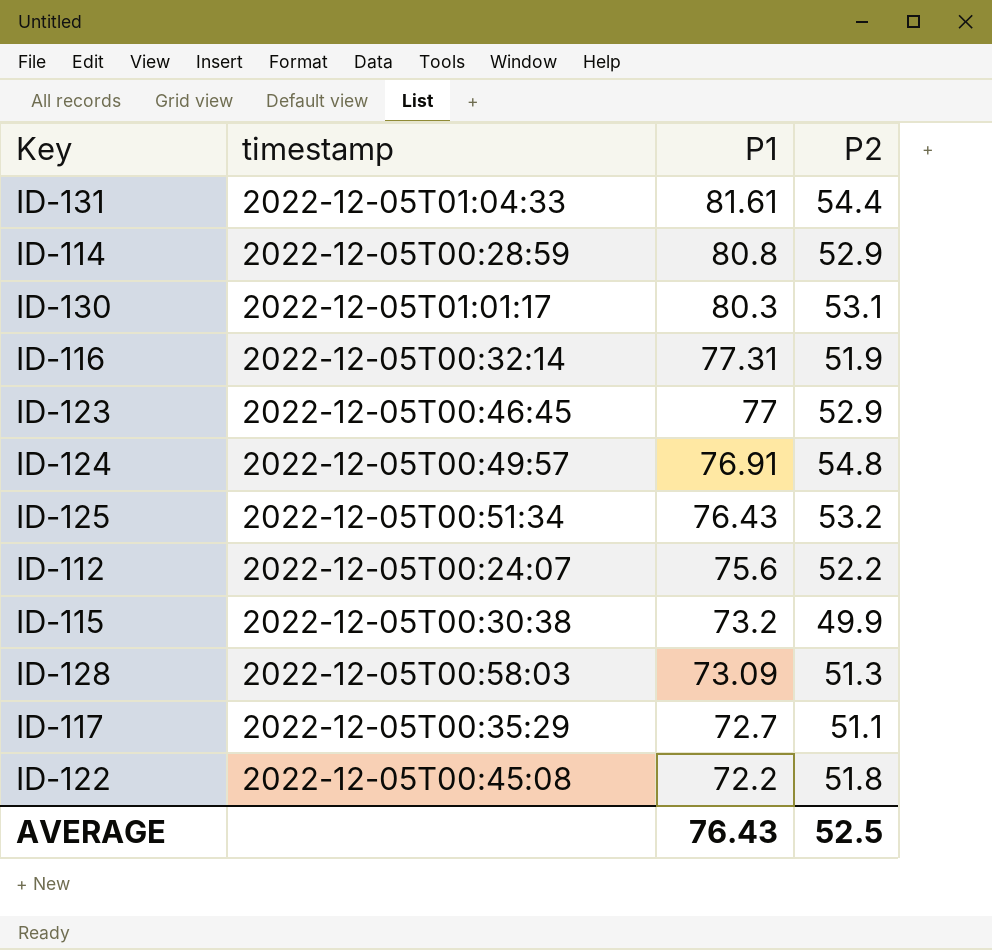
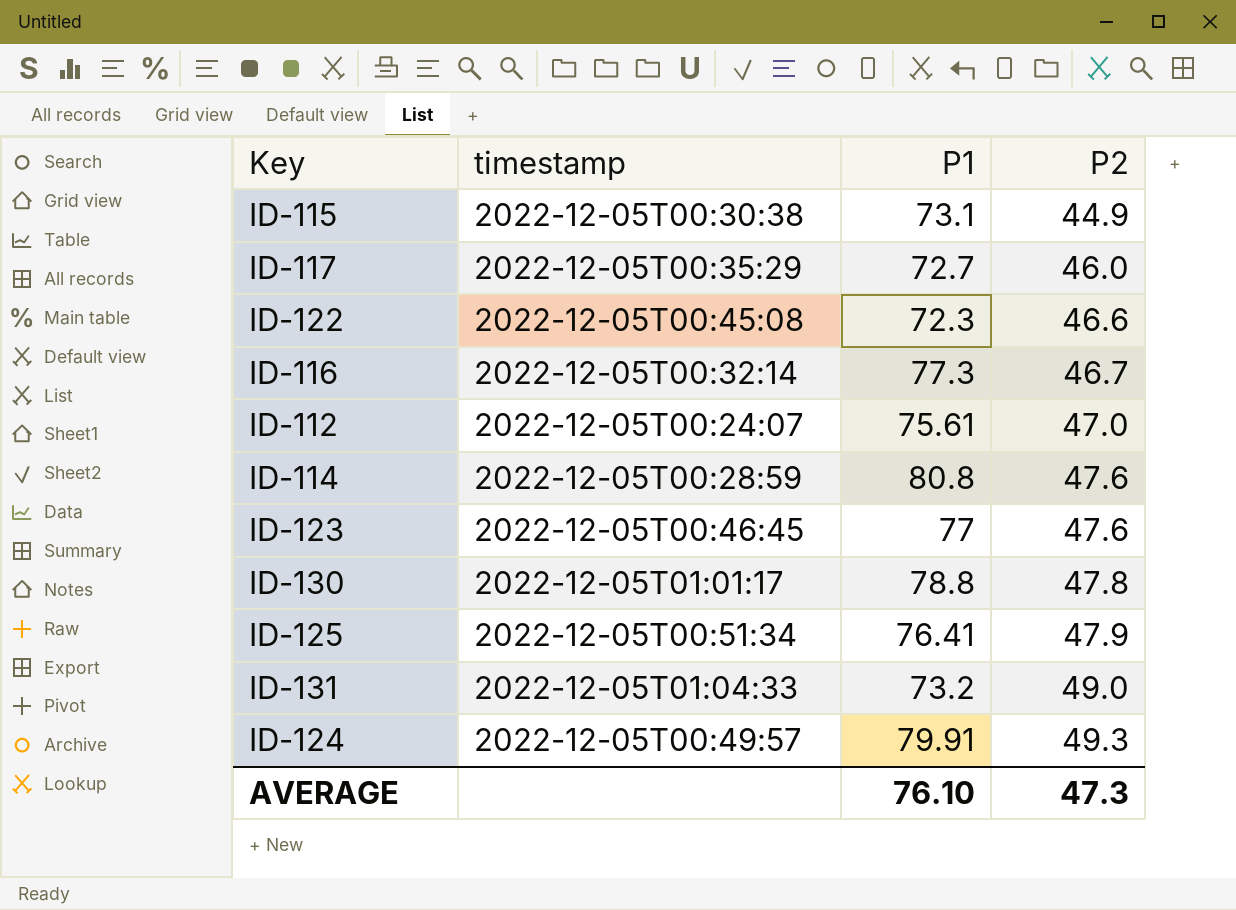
row order: P1 descending -> P2 ascending
row ID-128: 2022-12-05T00:58:03 | 73.09 | 51.3 -> none
ID-115 | P1: 73.2 -> 73.1
ID-115 | P2: 49.9 -> 44.9
ID-117 | P2: 51.1 -> 46.0
ID-122 | P1: 72.2 -> 72.3
ID-122 | P2: 51.8 -> 46.6
ID-116 | P1: 77.31 -> 77.3
ID-116 | P2: 51.9 -> 46.7
ID-112 | P1: 75.6 -> 75.61
ID-112 | P2: 52.2 -> 47.0
ID-114 | P2: 52.9 -> 47.6
ID-123 | P2: 52.9 -> 47.6
ID-130 | P1: 80.3 -> 78.8
ID-130 | P2: 53.1 -> 47.8
ID-125 | P1: 76.43 -> 76.41
ID-125 | P2: 53.2 -> 47.9
ID-131 | P1: 81.61 -> 73.2
ID-131 | P2: 54.4 -> 49.0
ID-124 | P1: 76.91 -> 79.91
ID-124 | P2: 54.8 -> 49.3
AVERAGE | P1: 76.43 -> 76.10
AVERAGE | P2: 52.5 -> 47.3

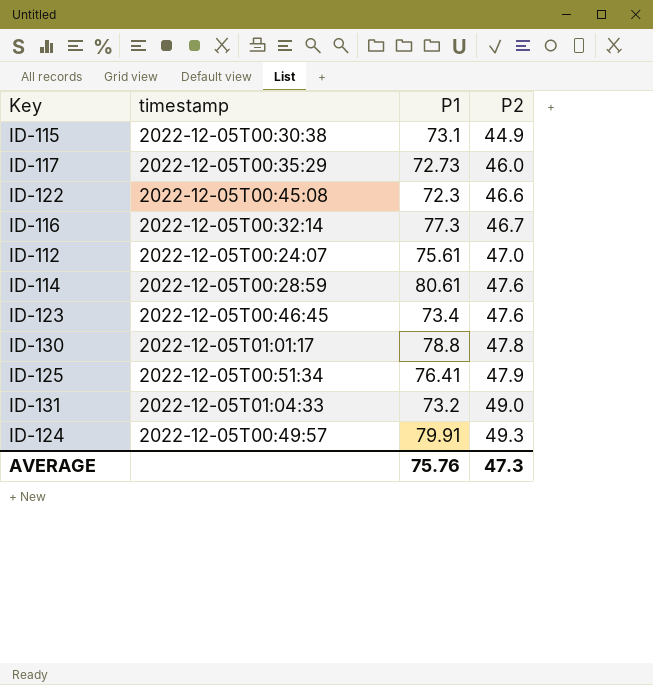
ID-117 | P1: 72.7 -> 72.73
ID-114 | P1: 80.8 -> 80.61
ID-123 | P1: 77 -> 73.4
AVERAGE | P1: 76.10 -> 75.76

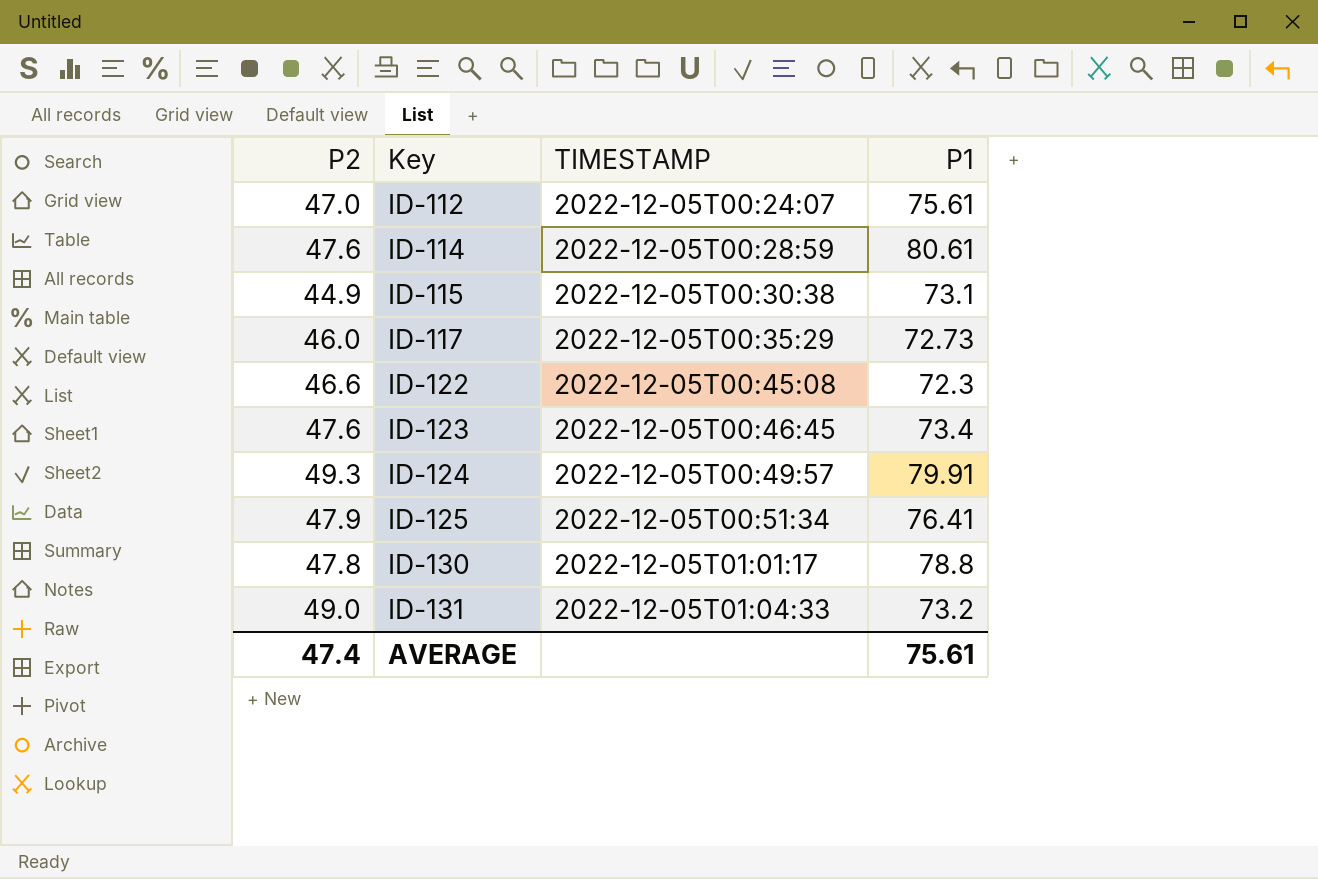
row order: P2 ascending -> Key ascending
column P2 | position: 4 -> 1
column name: timestamp -> TIMESTAMP
row ID-116: 2022-12-05T00:32:14 | 77.3 | 46.7 -> none
AVERAGE | P2: 47.3 -> 47.4
AVERAGE | P1: 75.76 -> 75.61

